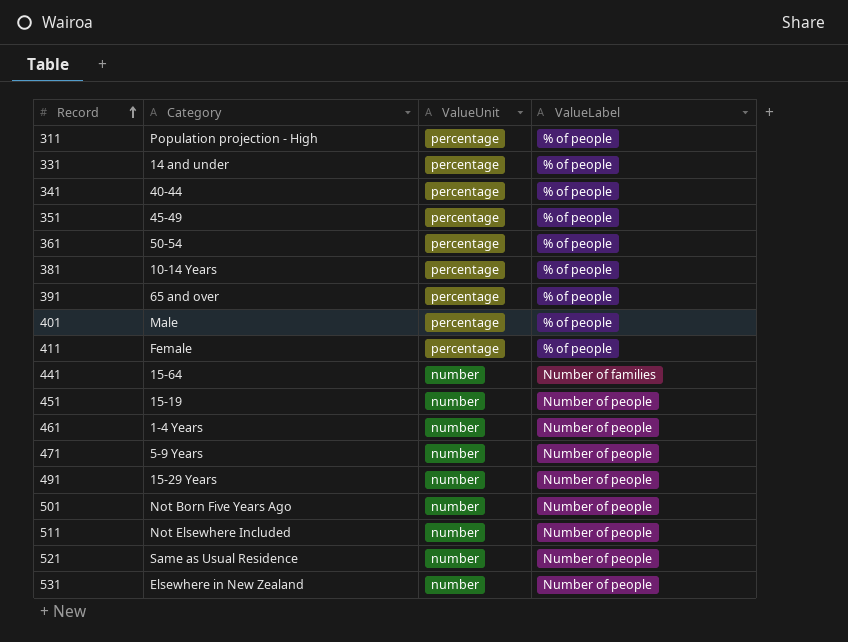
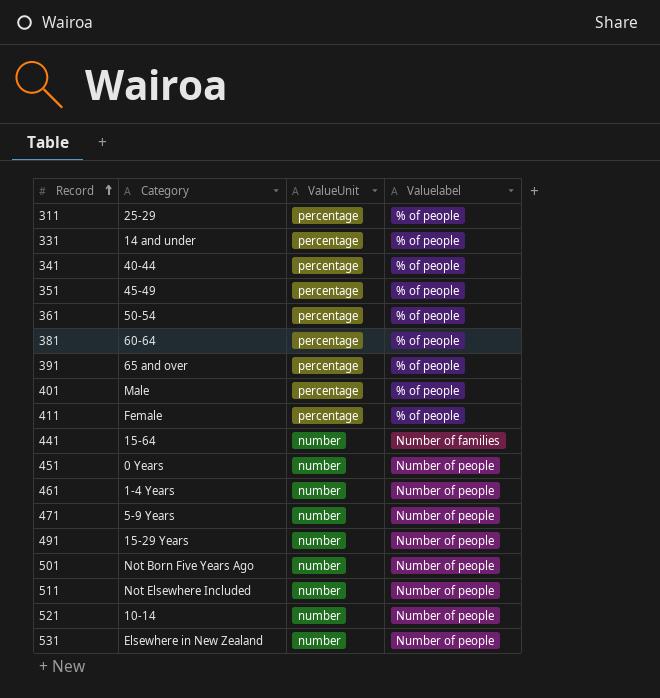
column name: ValueLabel -> Valuelabel
311 | Category: Population projection - High -> 25-29
381 | Category: 10-14 Years -> 60-64
451 | Category: 15-19 -> 0 Years
521 | Category: Same as Usual Residence -> 10-14

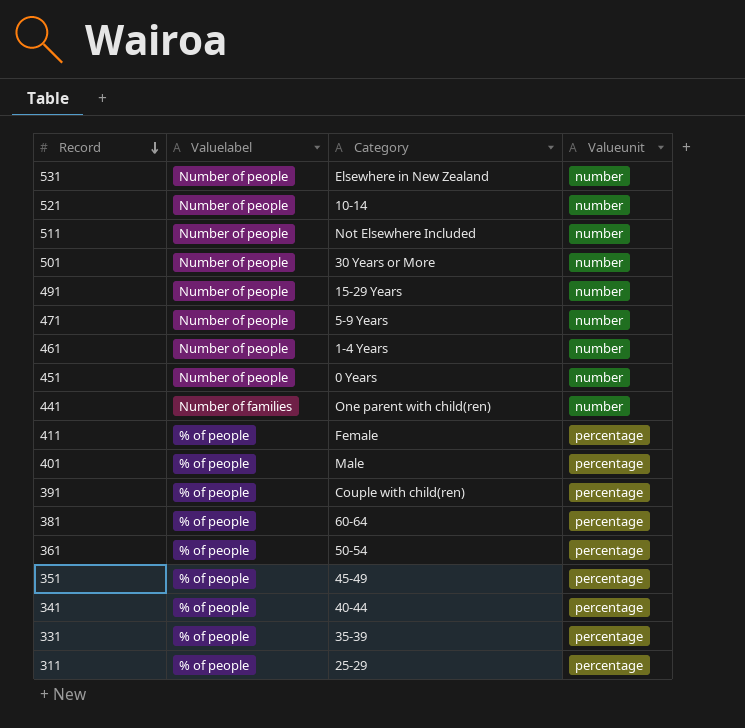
row order: Record ascending -> Record descending
column Valuelabel | position: 4 -> 2
column name: ValueUnit -> Valueunit
501 | Category: Not Born Five Years Ago -> 30 Years or More
441 | Category: 15-64 -> One parent with child(ren)
391 | Category: 65 and over -> Couple with child(ren)
331 | Category: 14 and under -> 35-39

